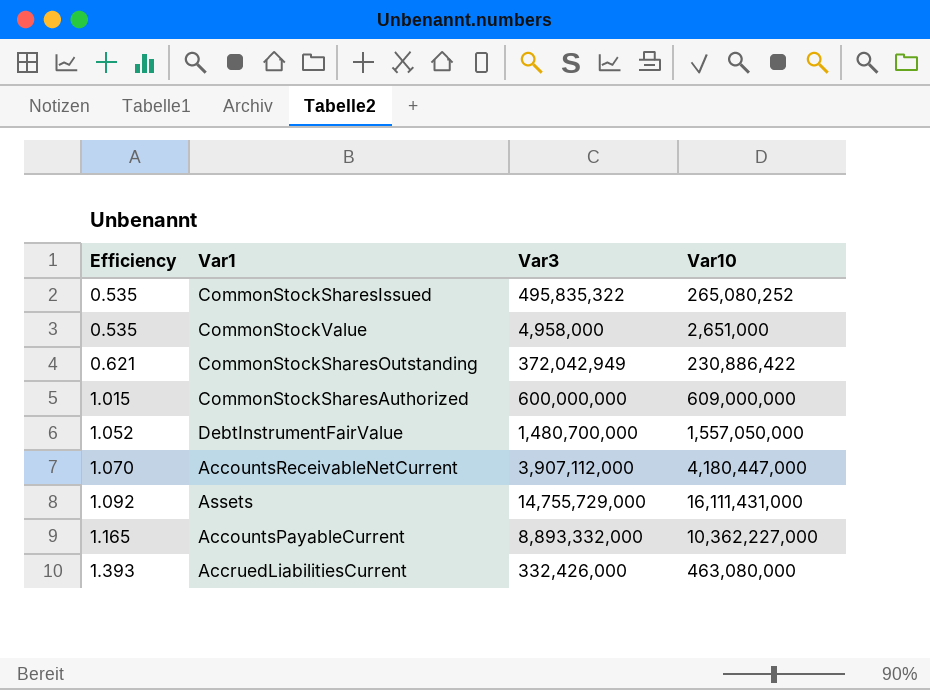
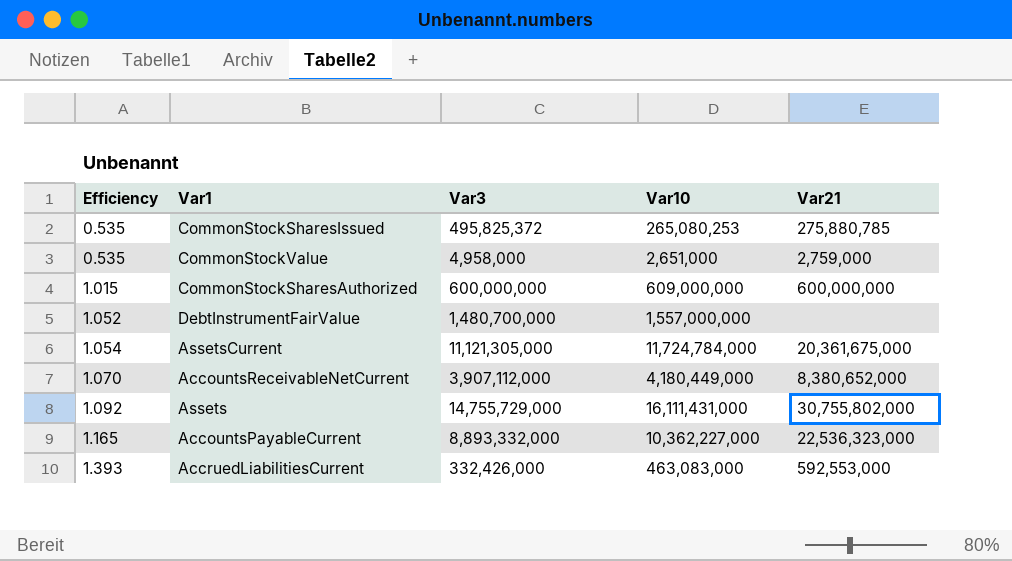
column Var21 | position: none -> 5
row CommonStockSharesOutstanding: 0.621 | 372,042,949 | 230,886,422 -> none
CommonStockSharesIssued | Var3: 495,835,322 -> 495,825,372
CommonStockSharesIssued | Var10: 265,080,252 -> 265,080,253
DebtInstrumentFairValue | Var10: 1,557,050,000 -> 1,557,000,000
row AssetsCurrent: none -> 1.054 | 11,121,305,000 | 11,724,784,000 | 20,361,675,000
AccountsReceivableNetCurrent | Var10: 4,180,447,000 -> 4,180,449,000
AccruedLiabilitiesCurrent | Var10: 463,080,000 -> 463,083,000

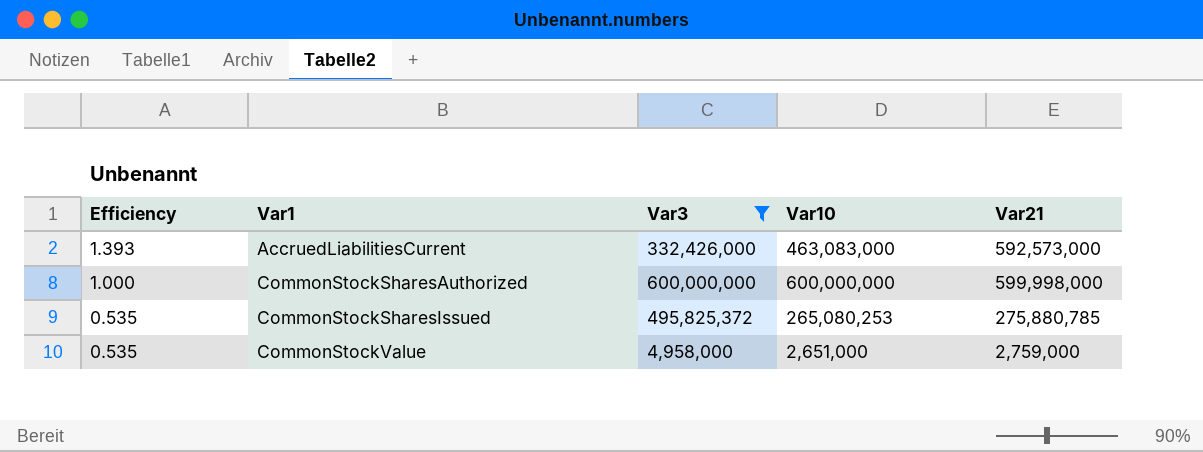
filter: none -> Var3 <= 600,000,000
row order: Efficiency ascending -> Efficiency descending
AccruedLiabilitiesCurrent | Var21: 592,553,000 -> 592,573,000
CommonStockSharesAuthorized | Efficiency: 1.015 -> 1.000
CommonStockSharesAuthorized | Var10: 609,000,000 -> 600,000,000
CommonStockSharesAuthorized | Var21: 600,000,000 -> 599,998,000

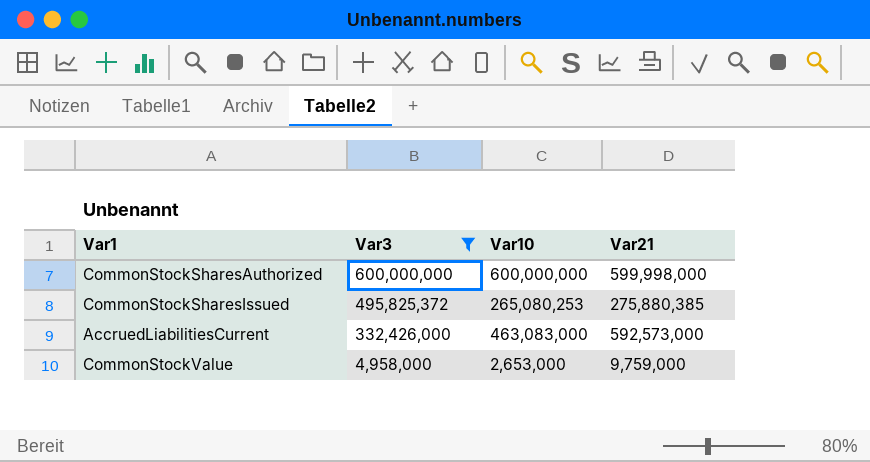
row order: Efficiency descending -> Var3 descending
column Efficiency | formula: [Var10] / [Var3] -> none
CommonStockSharesIssued | Var21: 275,880,785 -> 275,880,385
CommonStockValue | Var10: 2,651,000 -> 2,653,000
CommonStockValue | Var21: 2,759,000 -> 9,759,000

